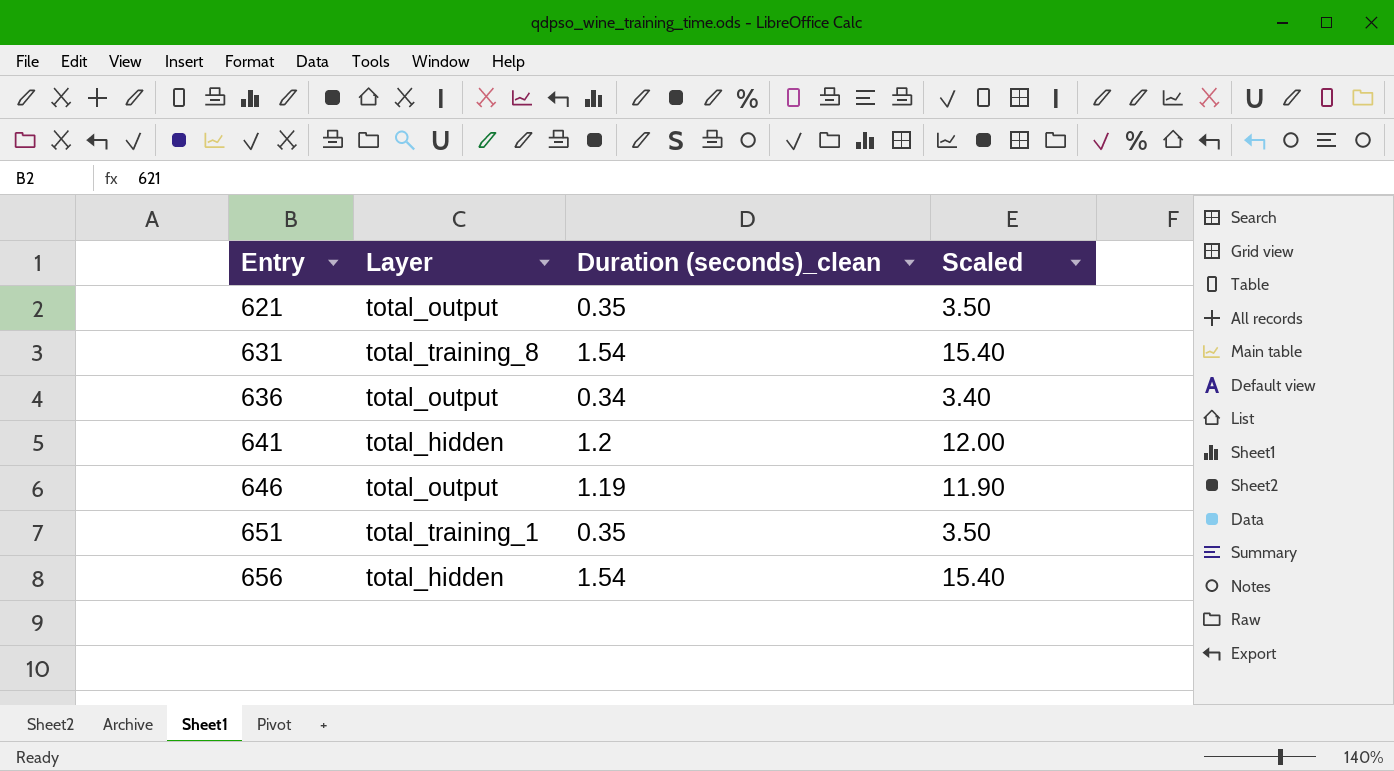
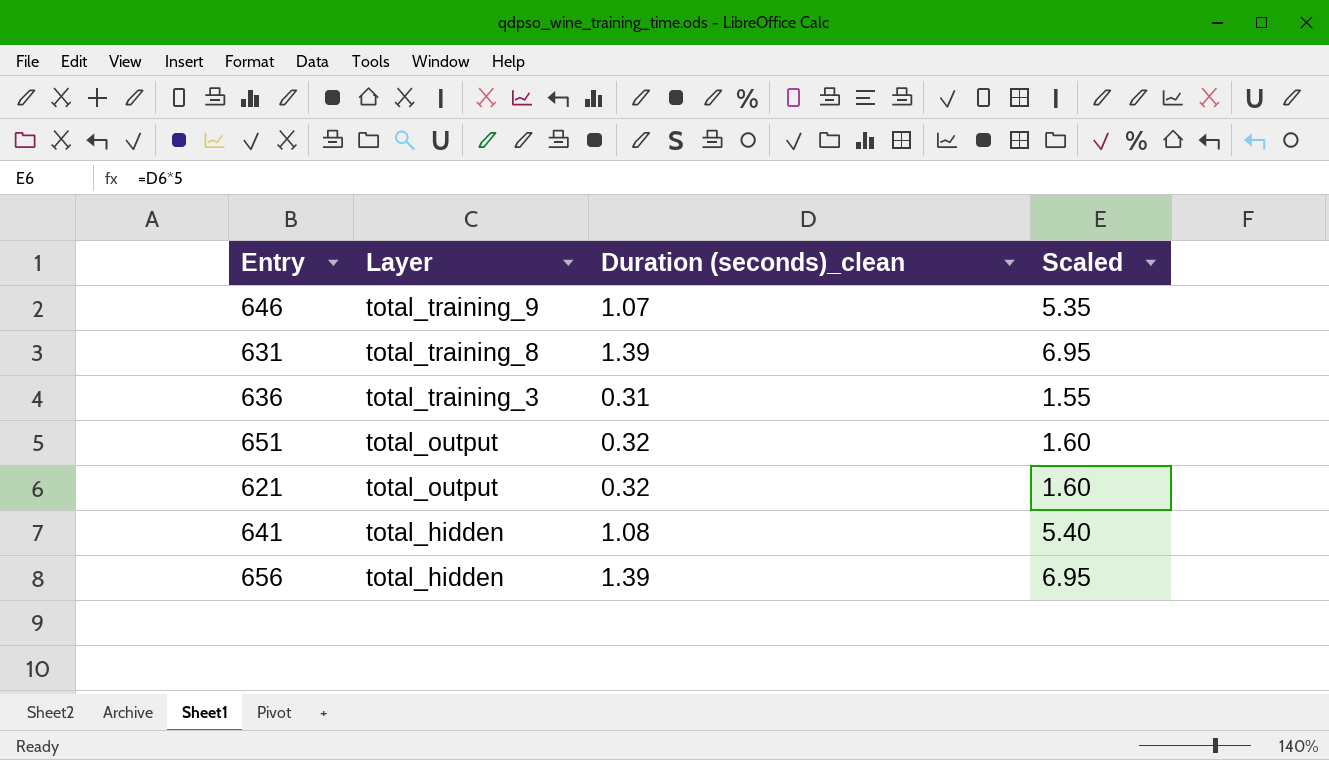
row order: Entry ascending -> Layer descending
column Scaled | formula: [Duration (seconds)_clean] * 10 -> [Duration (seconds)_clean] * 5
646 | Layer: total_output -> total_training_9
646 | Duration (seconds)_clean: 1.19 -> 1.07
631 | Duration (seconds)_clean: 1.54 -> 1.39
636 | Layer: total_output -> total_training_3
636 | Duration (seconds)_clean: 0.34 -> 0.31
651 | Layer: total_training_1 -> total_output
651 | Duration (seconds)_clean: 0.35 -> 0.32
621 | Duration (seconds)_clean: 0.35 -> 0.32
641 | Duration (seconds)_clean: 1.2 -> 1.08
656 | Duration (seconds)_clean: 1.54 -> 1.39

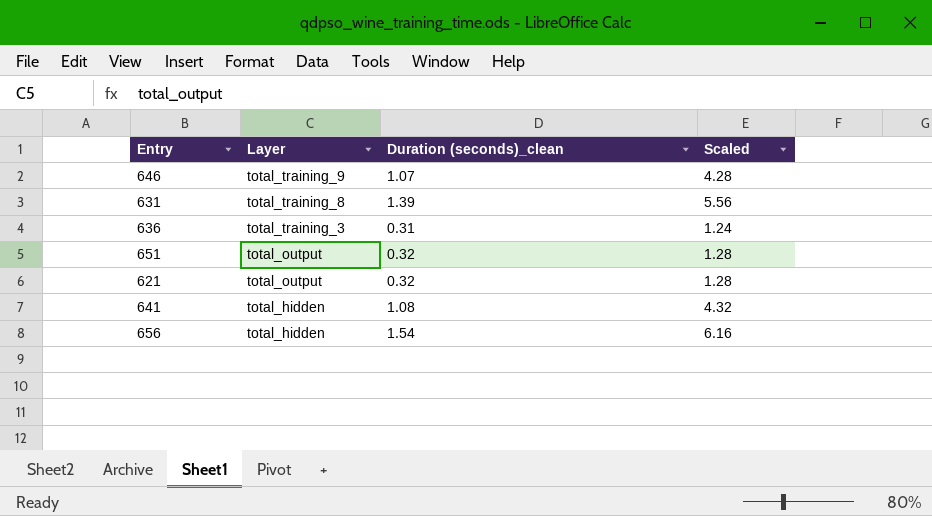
column Scaled | formula: [Duration (seconds)_clean] * 5 -> [Duration (seconds)_clean] * 4
656 | Duration (seconds)_clean: 1.39 -> 1.54

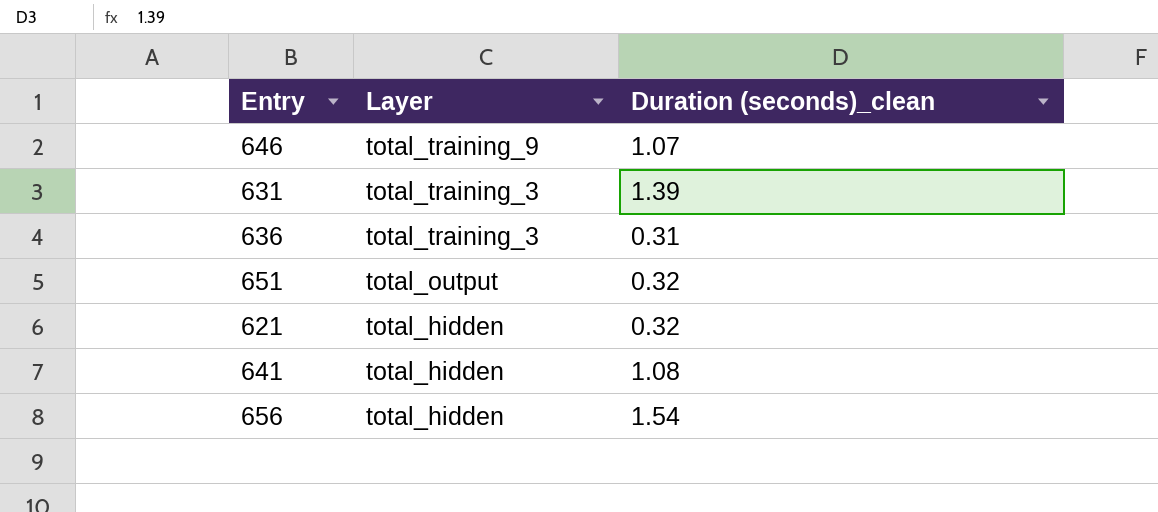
column Scaled | formula: [Duration (seconds)_clean] * 4 -> none
631 | Layer: total_training_8 -> total_training_3
621 | Layer: total_output -> total_hidden

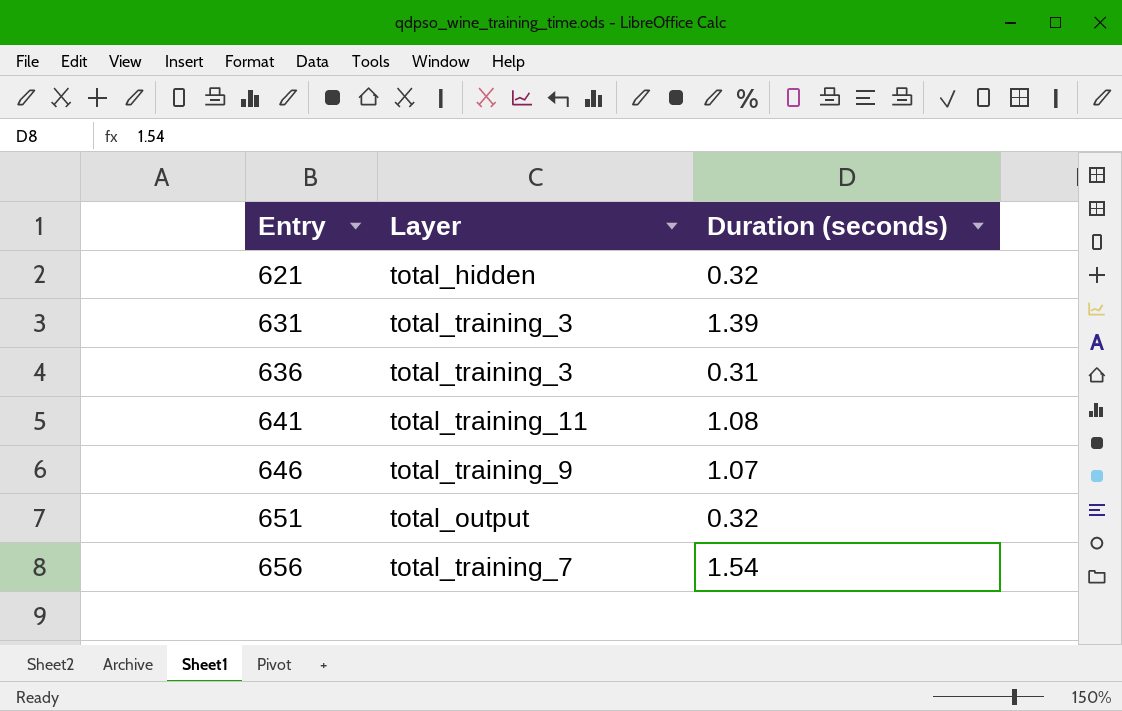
row order: Layer descending -> Entry ascending
column name: Duration (seconds)_clean -> Duration (seconds)
641 | Layer: total_hidden -> total_training_11
656 | Layer: total_hidden -> total_training_7

